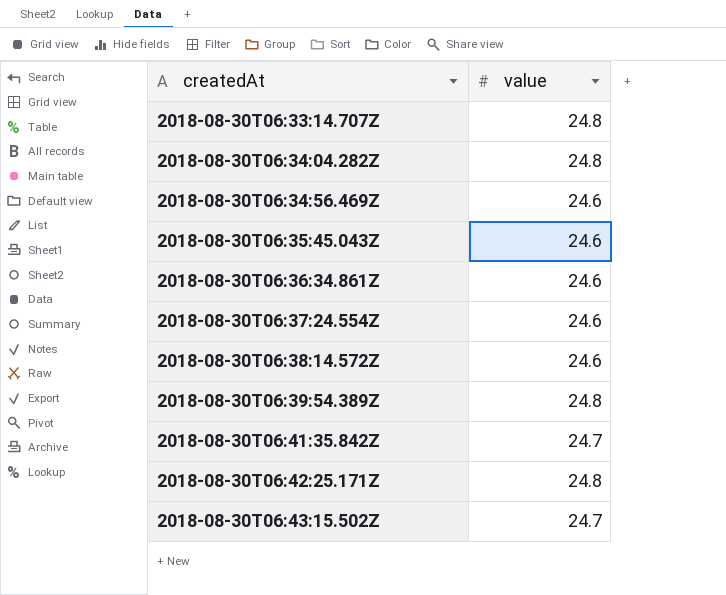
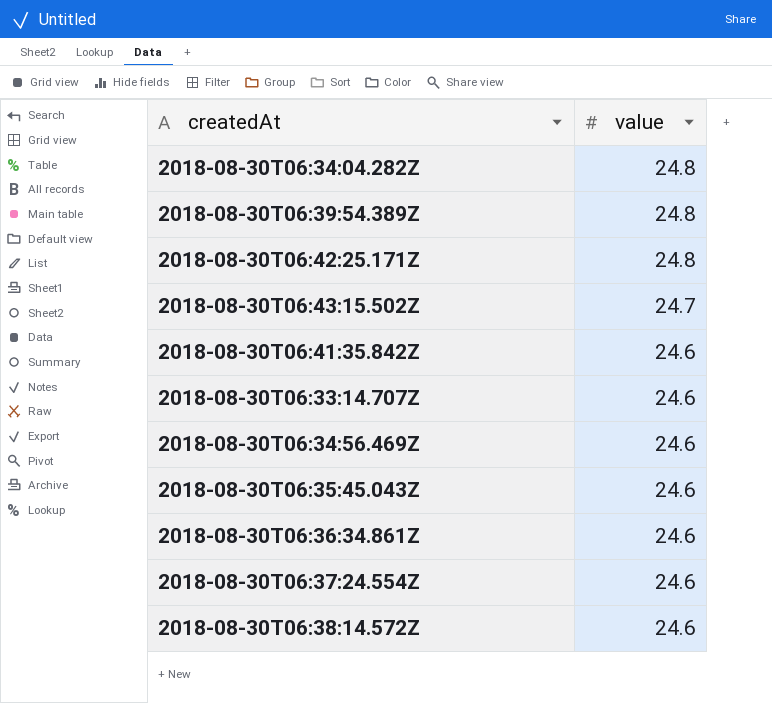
row order: createdAt ascending -> value descending
2018-08-30T06:41:35.842Z | value: 24.7 -> 24.6
2018-08-30T06:33:14.707Z | value: 24.8 -> 24.6

